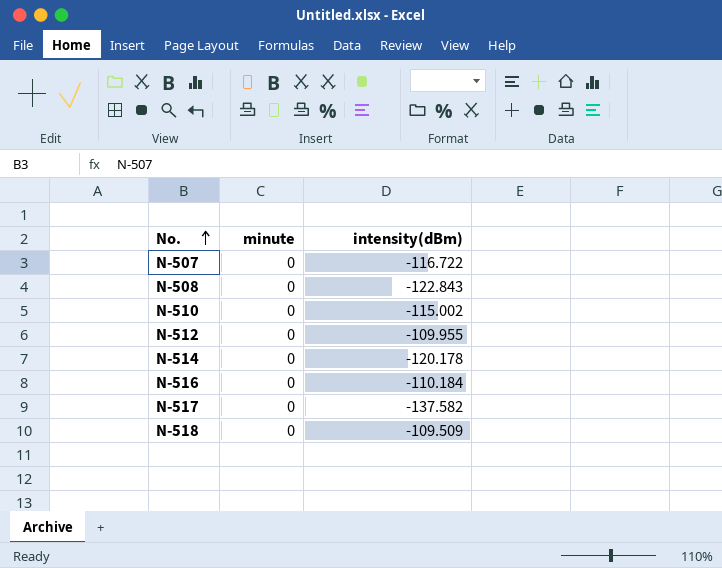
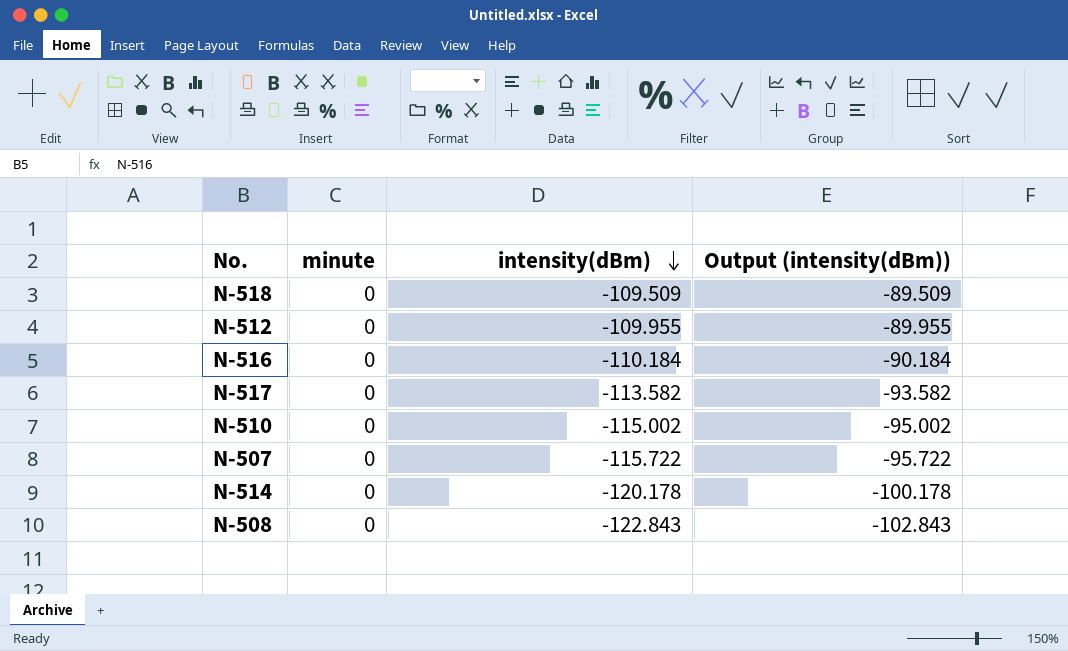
row order: No. ascending -> intensity(dBm) descending
column Output (intensity(dBm)) | formula: none -> [intensity(dBm)] + 20
N-517 | intensity(dBm): -137.582 -> -113.582
N-507 | intensity(dBm): -116.722 -> -115.722

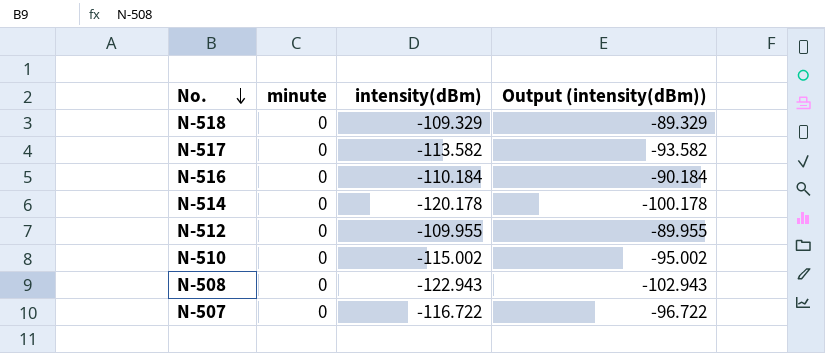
row order: intensity(dBm) descending -> No. descending
N-518 | intensity(dBm): -109.509 -> -109.329
N-518 | Output (intensity(dBm)): -89.509 -> -89.329
N-508 | intensity(dBm): -122.843 -> -122.943
N-508 | Output (intensity(dBm)): -102.843 -> -102.943
N-507 | intensity(dBm): -115.722 -> -116.722
N-507 | Output (intensity(dBm)): -95.722 -> -96.722

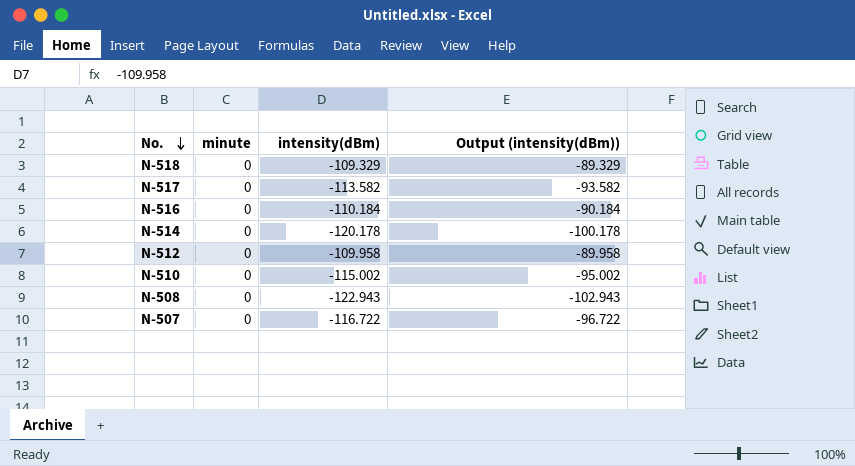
N-512 | intensity(dBm): -109.955 -> -109.958
N-512 | Output (intensity(dBm)): -89.955 -> -89.958

